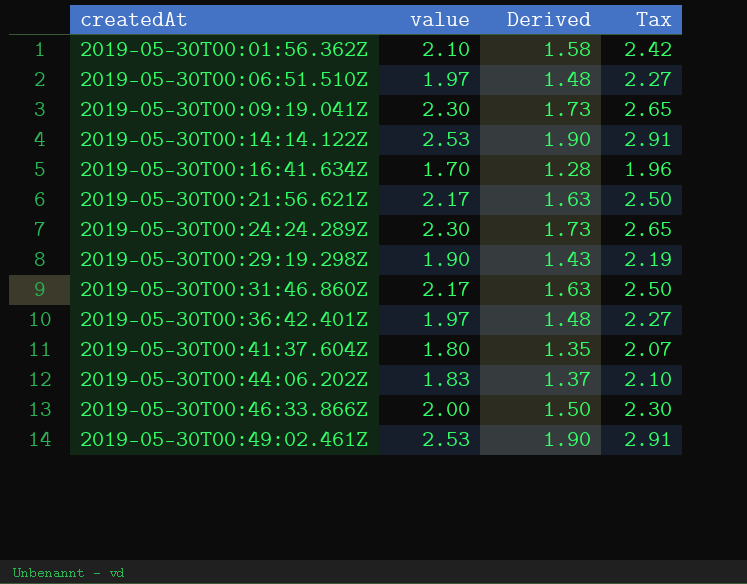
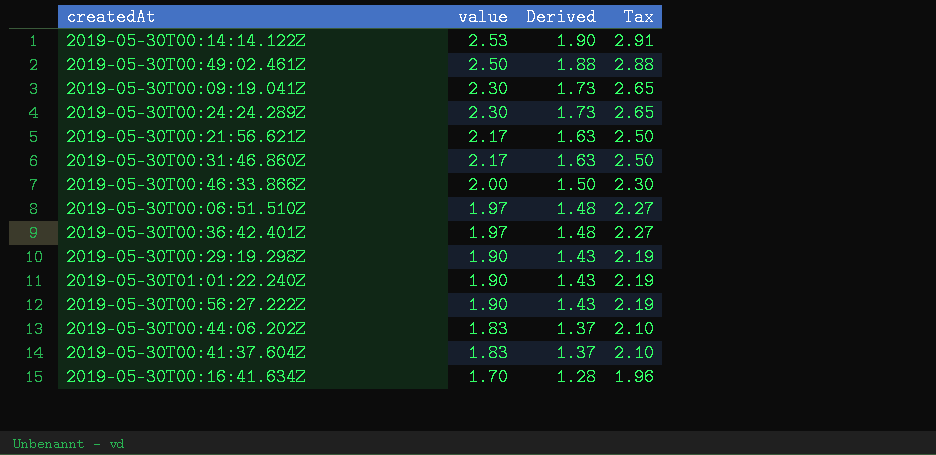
row order: createdAt ascending -> value descending
row 2019-05-30T00:01:56.362Z: 2.10 | 1.58 | 2.42 -> none
2019-05-30T00:49:02.461Z | value: 2.53 -> 2.50
2019-05-30T00:49:02.461Z | Derived: 1.90 -> 1.88
2019-05-30T00:49:02.461Z | Tax: 2.91 -> 2.88
row 2019-05-30T01:01:22.240Z: none -> 1.90 | 1.43 | 2.19
row 2019-05-30T00:56:27.222Z: none -> 1.90 | 1.43 | 2.19
2019-05-30T00:41:37.604Z | value: 1.80 -> 1.83
2019-05-30T00:41:37.604Z | Derived: 1.35 -> 1.37
2019-05-30T00:41:37.604Z | Tax: 2.07 -> 2.10

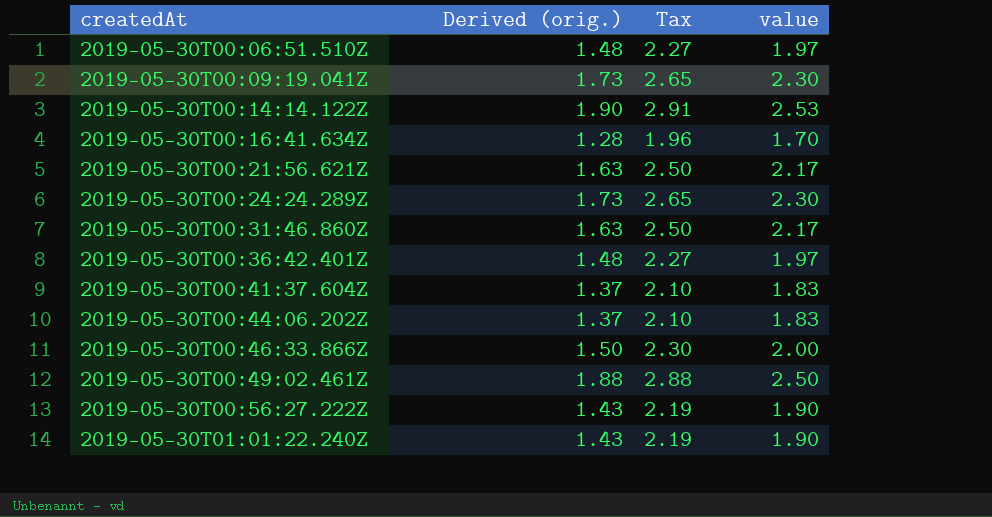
row order: value descending -> createdAt ascending
column name: Derived -> Derived (orig.)
column value | position: 2 -> 4
row 2019-05-30T00:29:19.298Z: 1.90 | 1.43 | 2.19 -> none

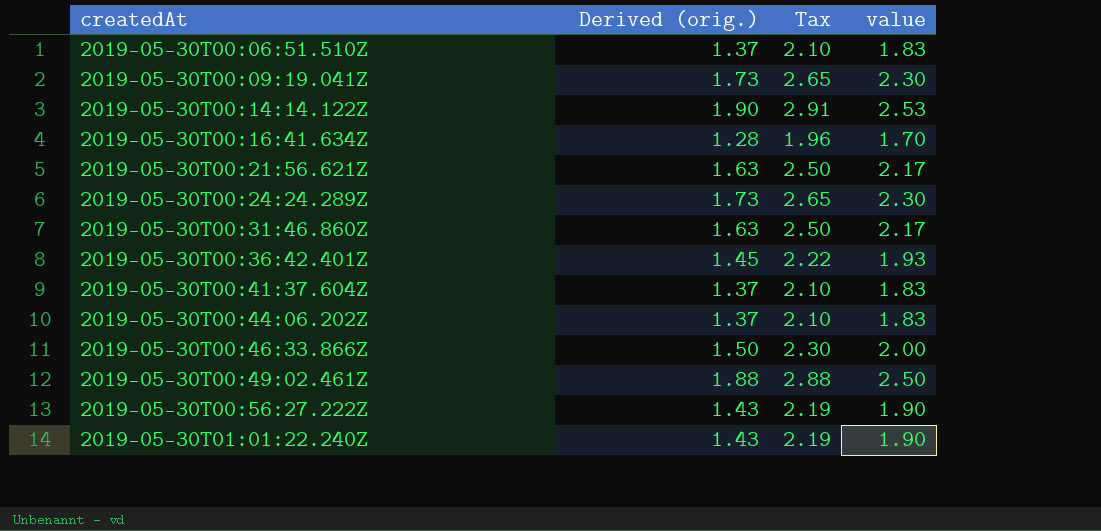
2019-05-30T00:06:51.510Z | Derived (orig.): 1.48 -> 1.37
2019-05-30T00:06:51.510Z | Tax: 2.27 -> 2.10
2019-05-30T00:06:51.510Z | value: 1.97 -> 1.83
2019-05-30T00:36:42.401Z | Derived (orig.): 1.48 -> 1.45
2019-05-30T00:36:42.401Z | Tax: 2.27 -> 2.22
2019-05-30T00:36:42.401Z | value: 1.97 -> 1.93

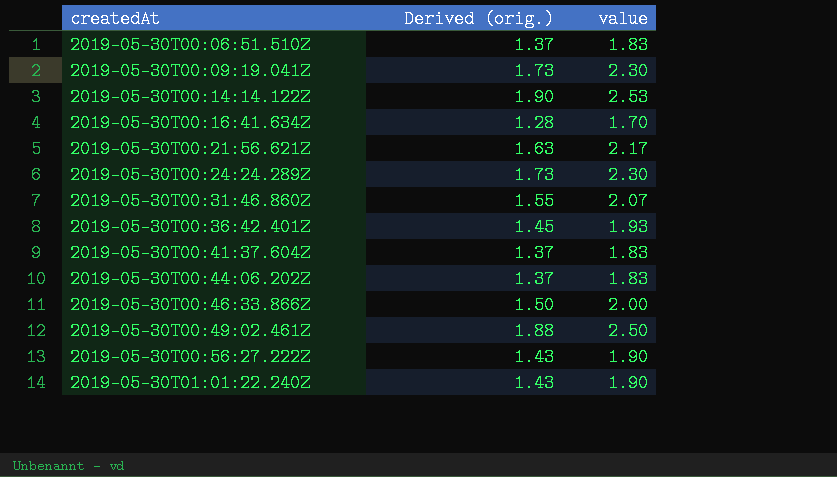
column Tax | formula: [value] * 1.15 -> none
2019-05-30T00:31:46.860Z | Derived (orig.): 1.63 -> 1.55
2019-05-30T00:31:46.860Z | value: 2.17 -> 2.07

